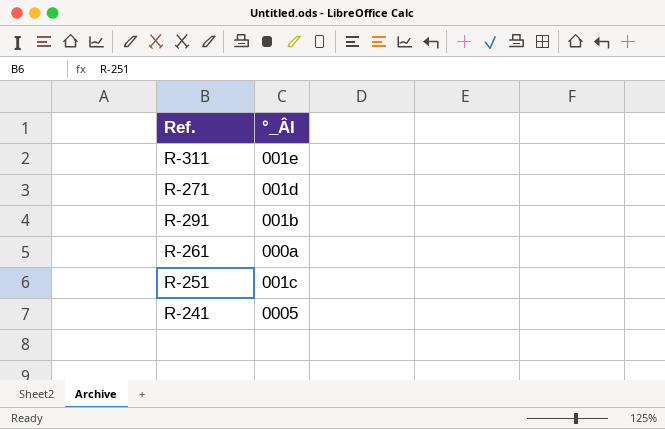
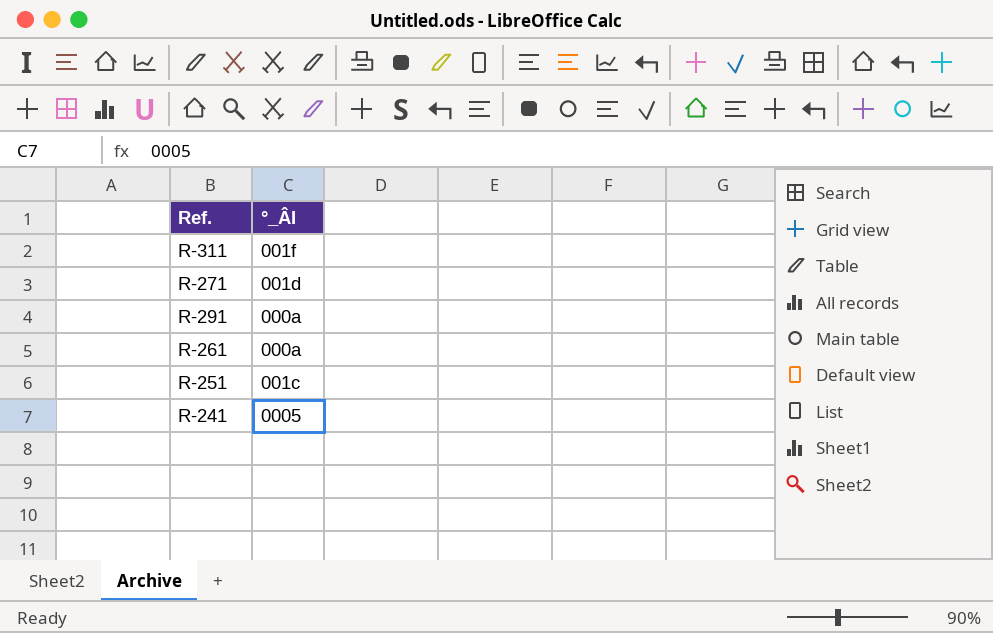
R-311 | °_ÂI: 001e -> 001f
R-291 | °_ÂI: 001b -> 000a

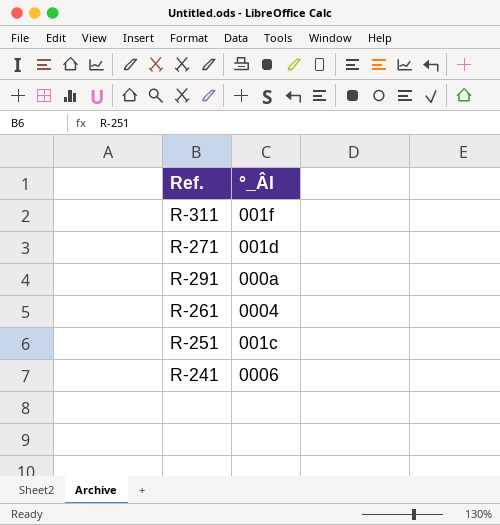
R-261 | °_ÂI: 000a -> 0004
R-241 | °_ÂI: 0005 -> 0006

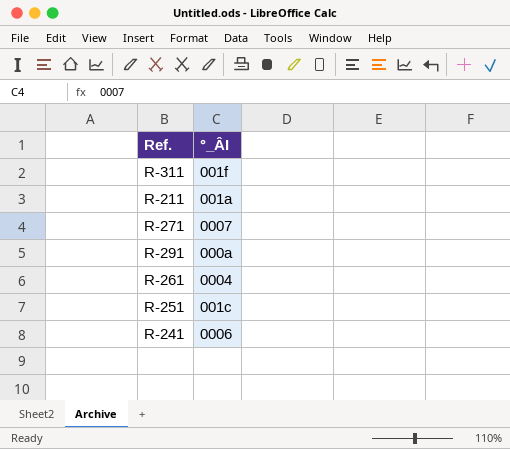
row R-211: none -> 001a
R-271 | °_ÂI: 001d -> 0007

